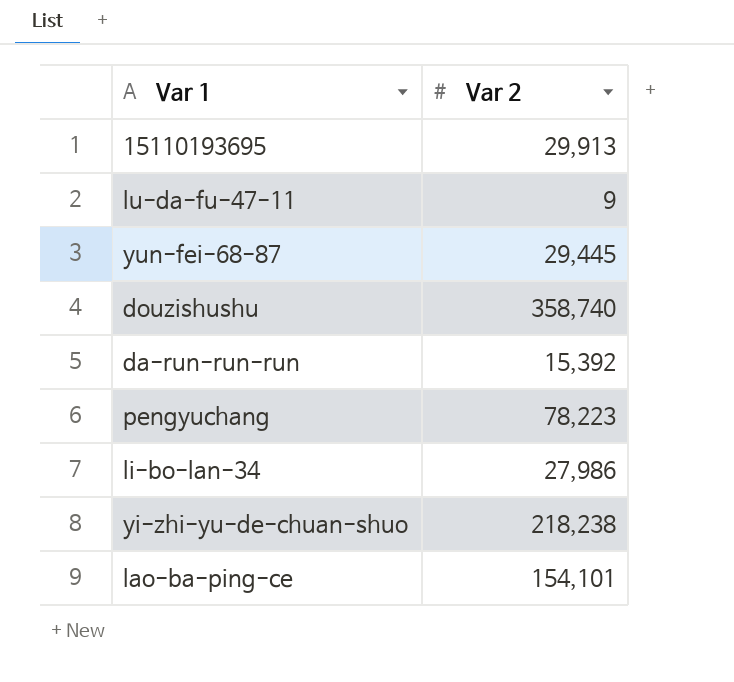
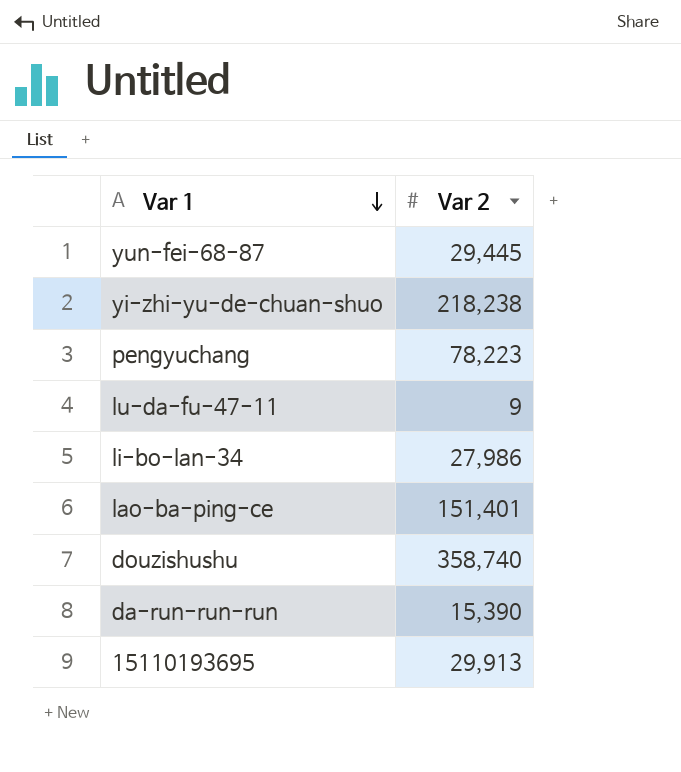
row order: none -> Var 1 descending
lao-ba-ping-ce | Var 2: 154,101 -> 151,401
da-run-run-run | Var 2: 15,392 -> 15,390

